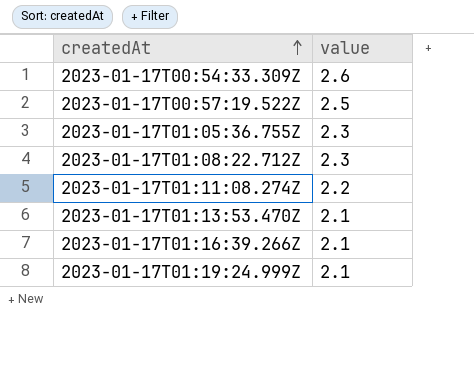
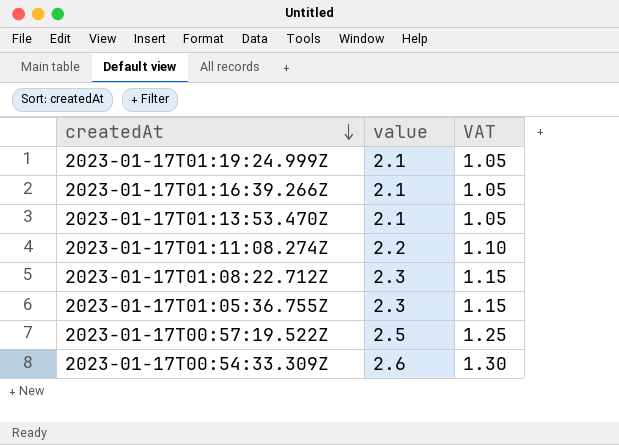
row order: createdAt ascending -> createdAt descending
column VAT | formula: none -> [value] * 0.5

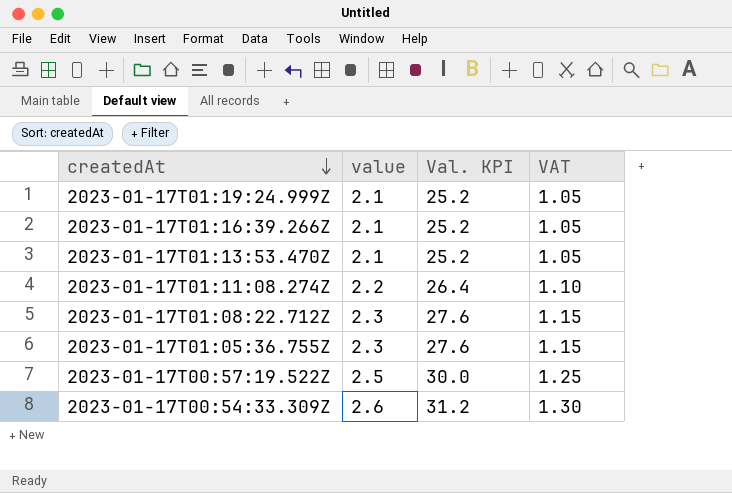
column Val. KPI | formula: none -> [value] * 12

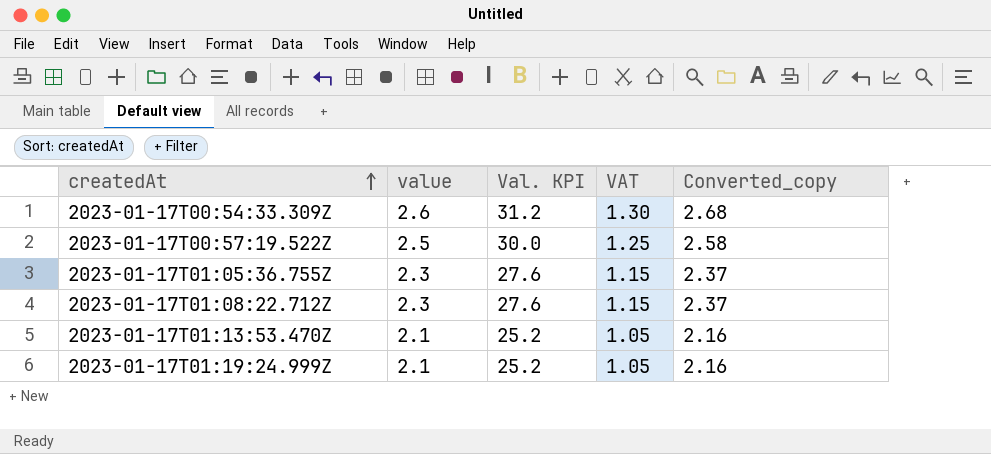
row order: createdAt descending -> createdAt ascending
column Converted_copy | formula: none -> [value] * 1.03
row 2023-01-17T01:16:39.266Z: 2.1 | 25.2 | 1.05 -> none
row 2023-01-17T01:11:08.274Z: 2.2 | 26.4 | 1.10 -> none

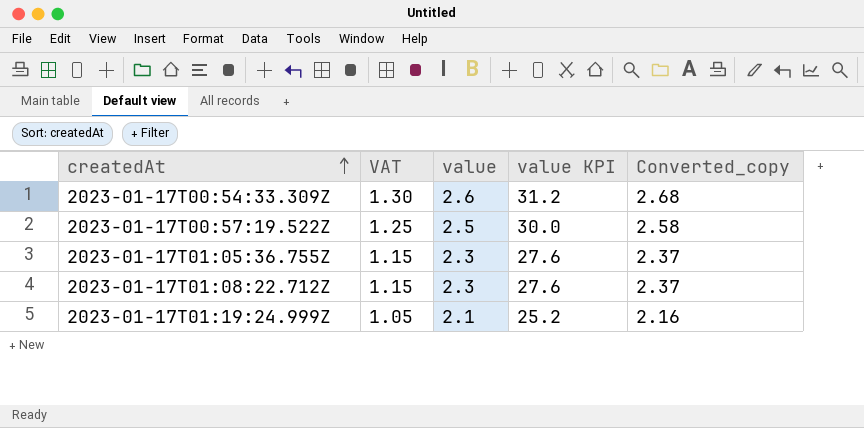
column VAT | position: 4 -> 2
column name: Val. KPI -> value KPI
row 2023-01-17T01:13:53.470Z: 2.1 | 25.2 | 1.05 | 2.16 -> none

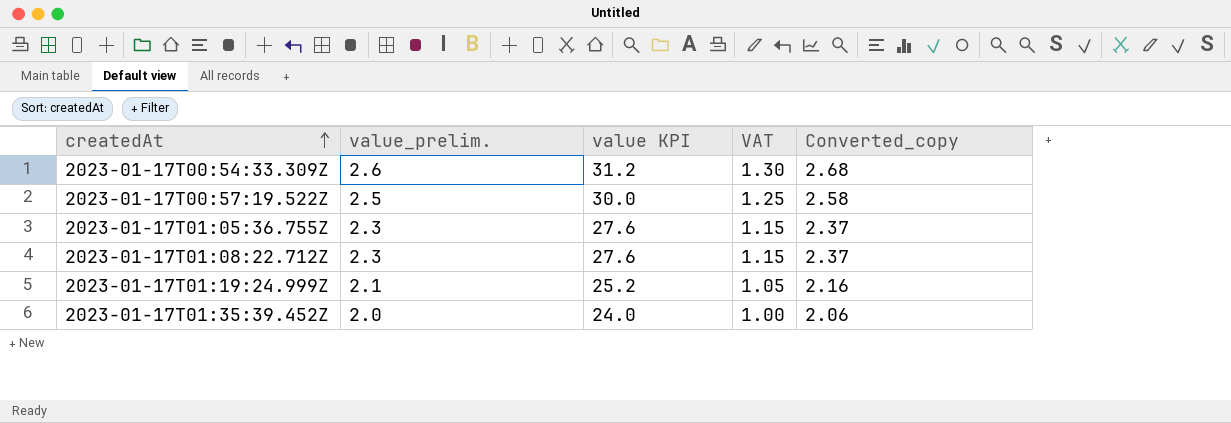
column name: value -> value_prelim.
column VAT | position: 2 -> 4
row 2023-01-17T01:35:39.452Z: none -> 2.0 | 24.0 | 1.00 | 2.06

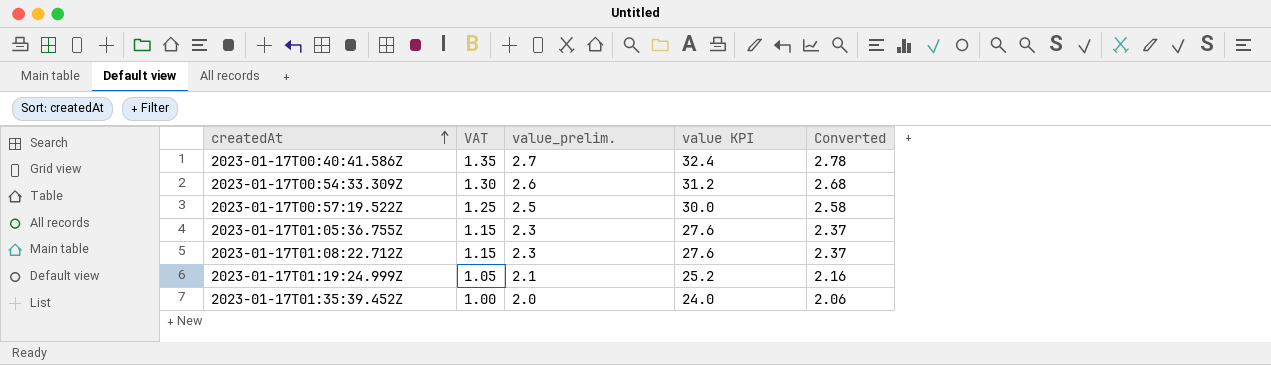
column VAT | position: 4 -> 2
column name: Converted_copy -> Converted
row 2023-01-17T00:40:41.586Z: none -> 1.35 | 2.7 | 32.4 | 2.78

